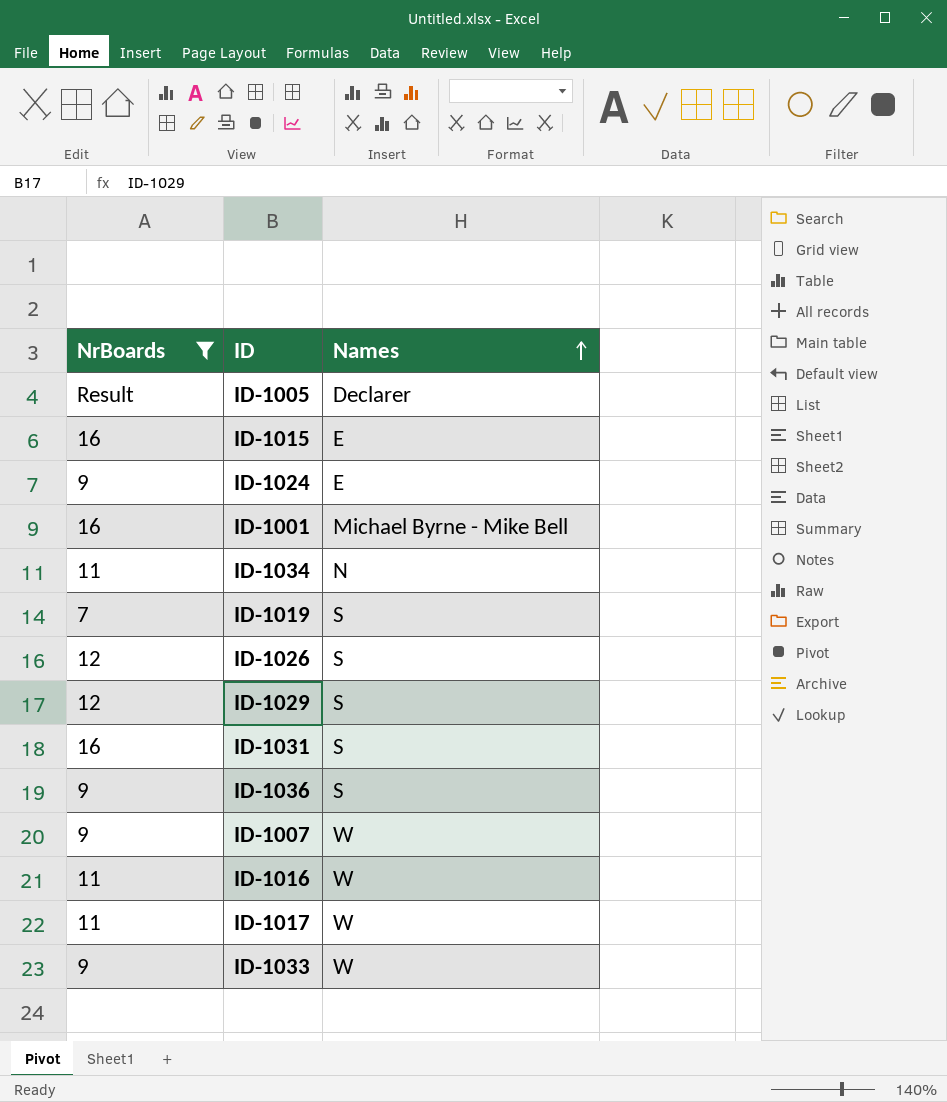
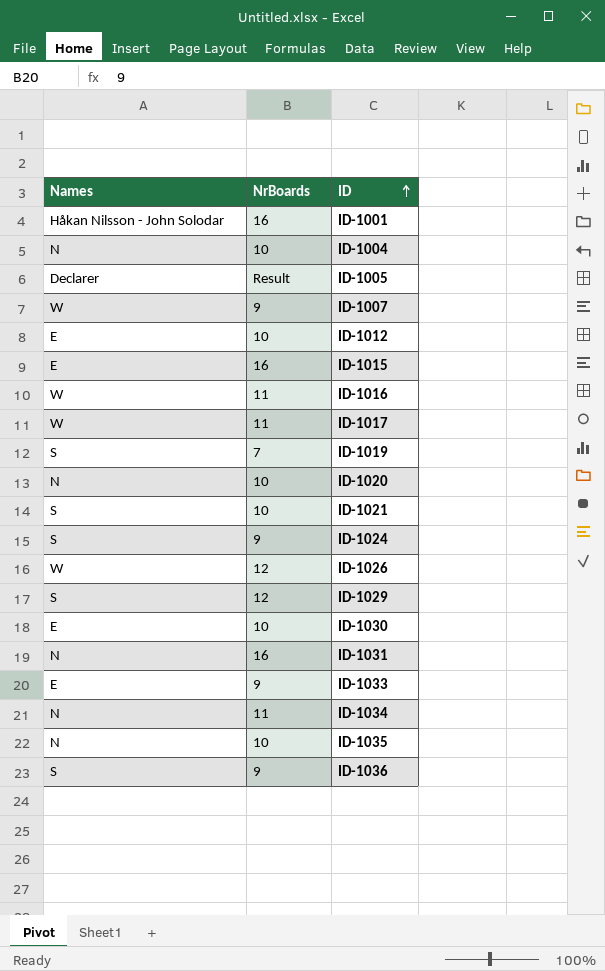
filter: NrBoards != 10 -> none
row order: Names ascending -> ID ascending
column Names | position: 3 -> 1
ID-1001 | Names: Michael Byrne - Mike Bell -> Håkan Nilsson - John Solodar
ID-1024 | Names: E -> S
ID-1026 | Names: S -> W
ID-1031 | Names: S -> N
ID-1033 | Names: W -> E

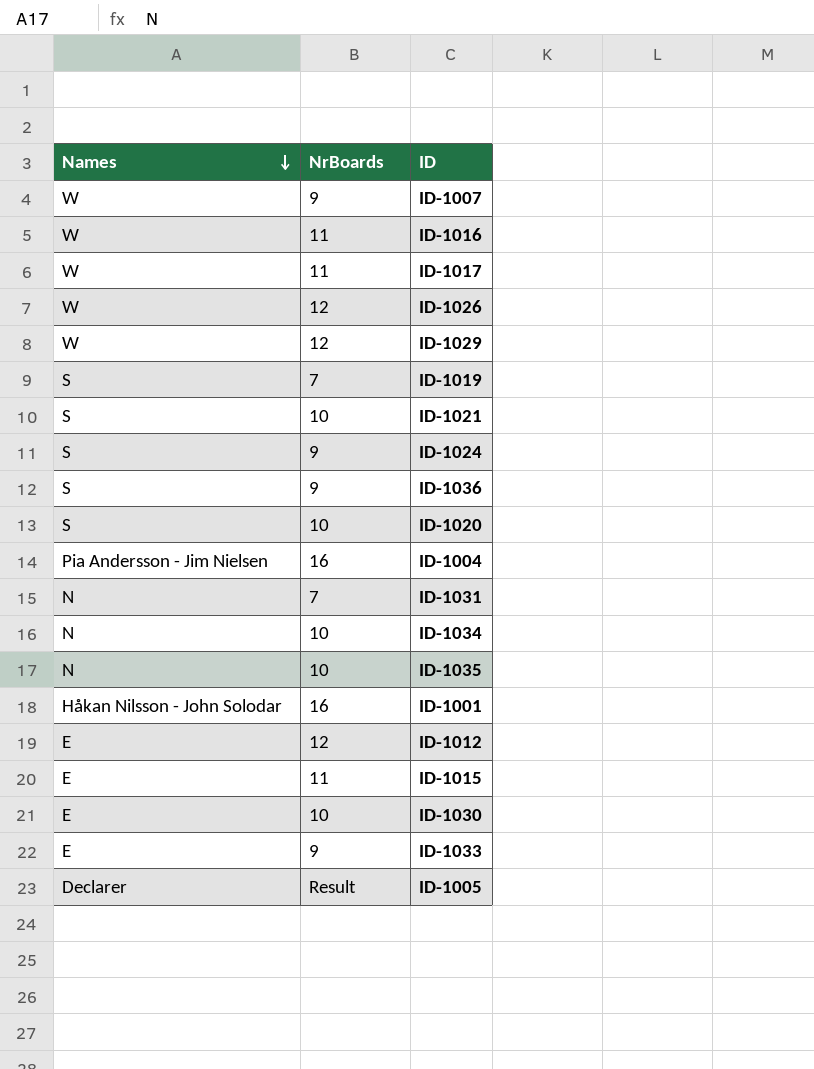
row order: ID ascending -> Names descending
ID-1029 | Names: S -> W
ID-1020 | Names: N -> S
ID-1004 | Names: N -> Pia Andersson - Jim Nielsen
ID-1004 | NrBoards: 10 -> 16
ID-1031 | NrBoards: 16 -> 7
ID-1034 | NrBoards: 11 -> 10
ID-1012 | NrBoards: 10 -> 12
ID-1015 | NrBoards: 16 -> 11

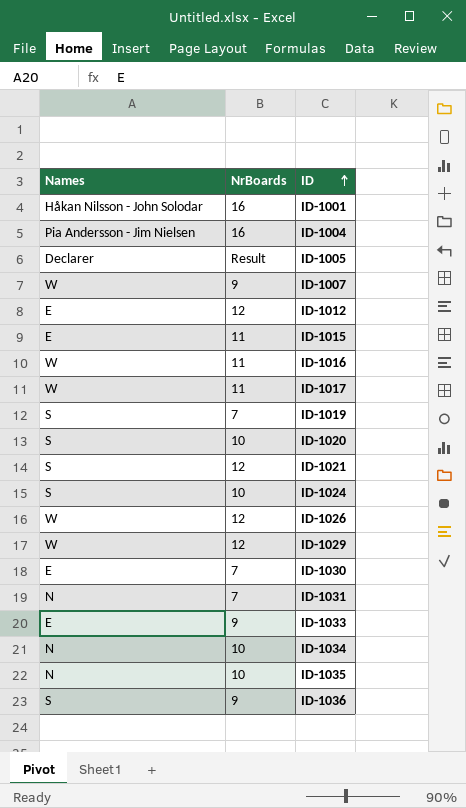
row order: Names descending -> ID ascending
ID-1021 | NrBoards: 10 -> 12
ID-1024 | NrBoards: 9 -> 10
ID-1030 | NrBoards: 10 -> 7

